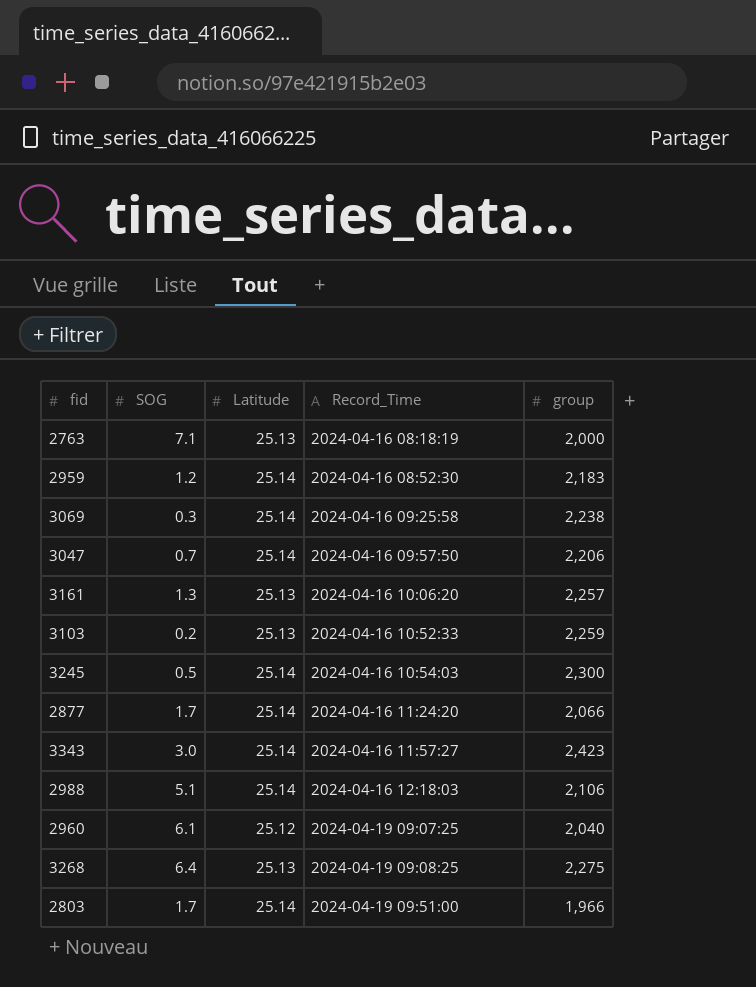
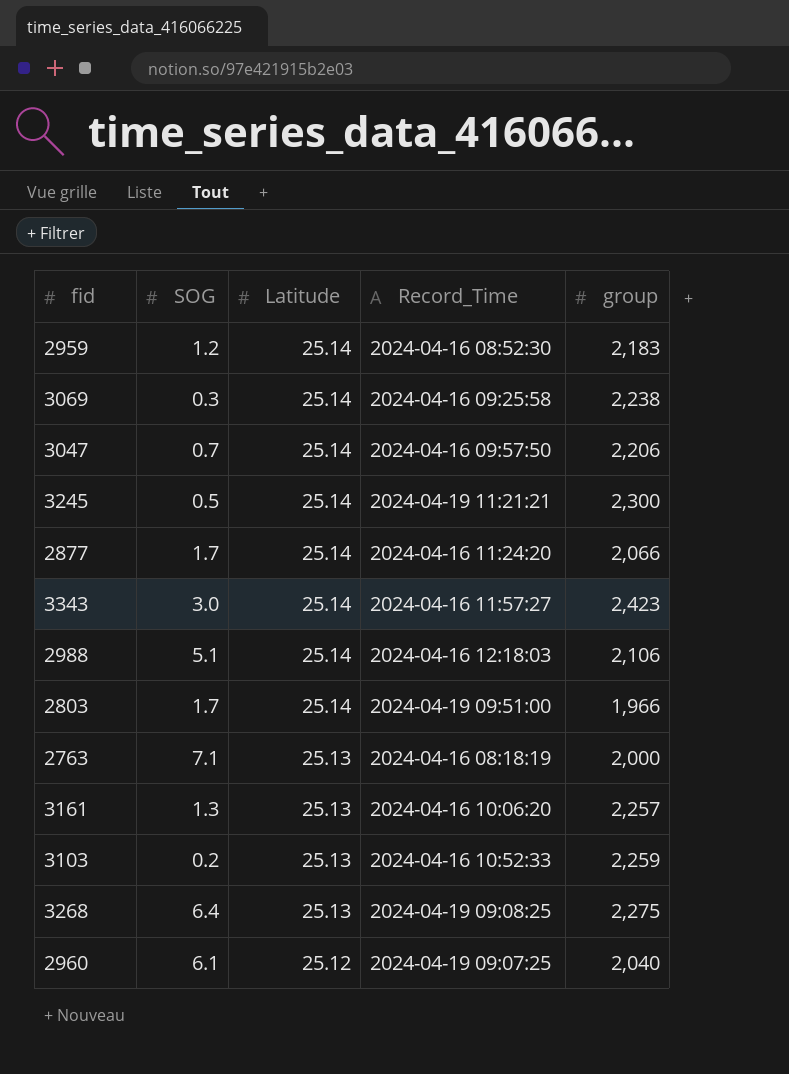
row order: Record_Time ascending -> Latitude descending
3245 | Record_Time: 2024-04-16 10:54:03 -> 2024-04-19 11:21:21

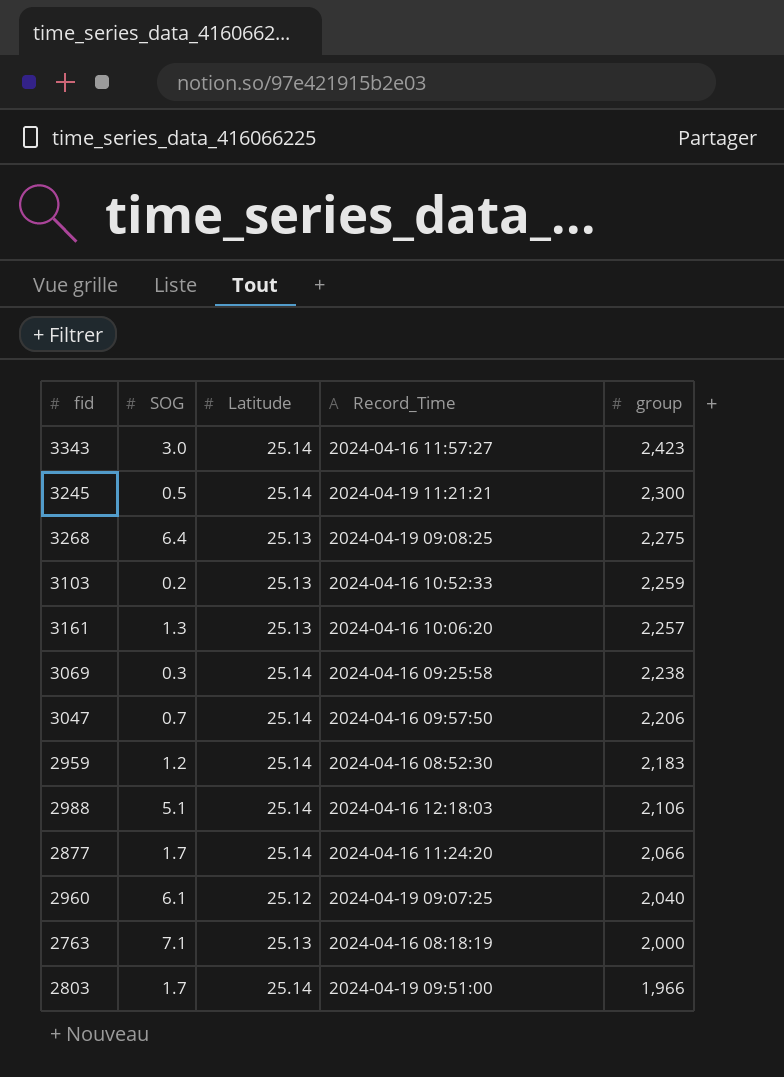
row order: Latitude descending -> group descending

